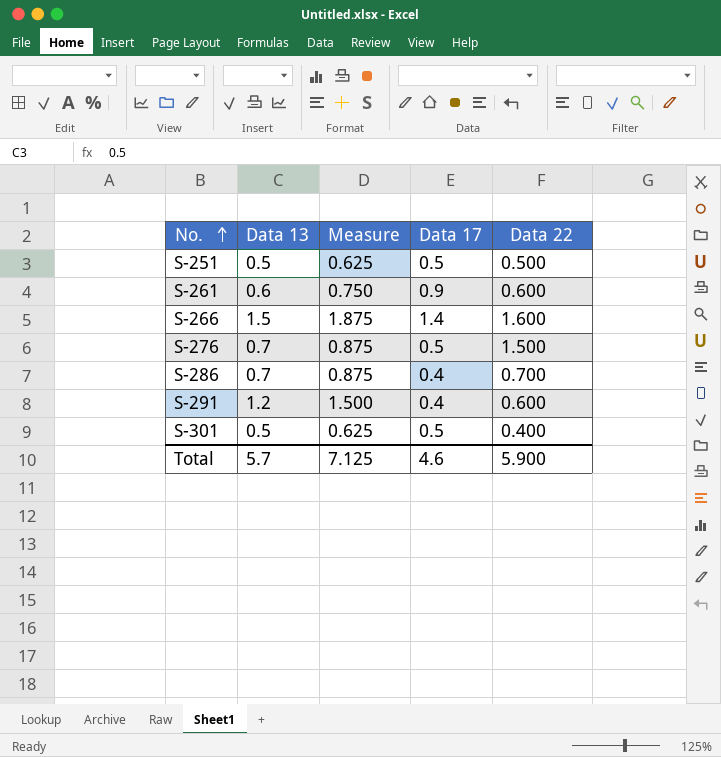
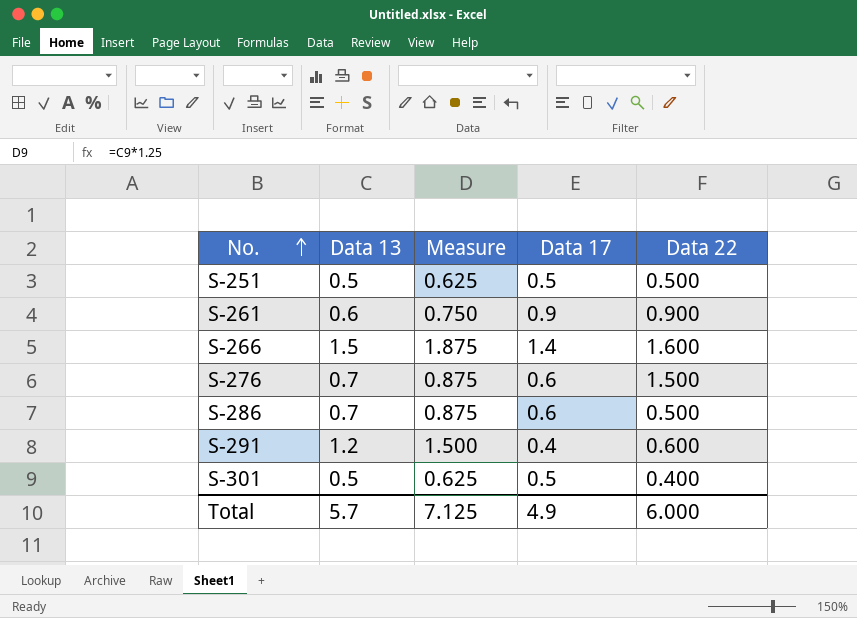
S-261 | Data 22: 0.600 -> 0.900
S-276 | Data 17: 0.5 -> 0.6
S-286 | Data 17: 0.4 -> 0.6
S-286 | Data 22: 0.700 -> 0.500
Total | Data 17: 4.6 -> 4.9
Total | Data 22: 5.900 -> 6.000

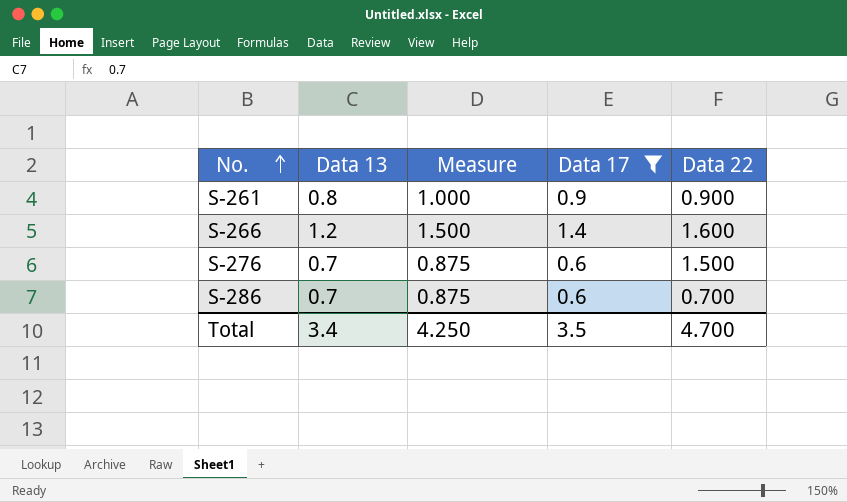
filter: none -> Data 17 >= 0.6
S-261 | Data 13: 0.6 -> 0.8
S-261 | Measure: 0.750 -> 1.000
S-266 | Data 13: 1.5 -> 1.2
S-266 | Measure: 1.875 -> 1.500
S-286 | Data 22: 0.500 -> 0.700
Total | Data 13: 5.7 -> 3.4
Total | Measure: 7.125 -> 4.250
Total | Data 17: 4.9 -> 3.5
Total | Data 22: 6.000 -> 4.700

